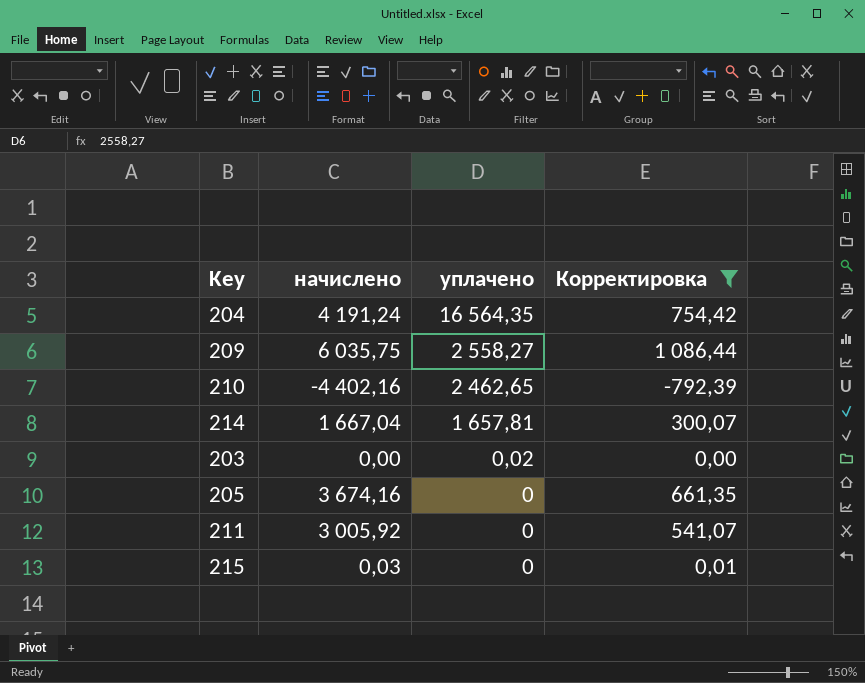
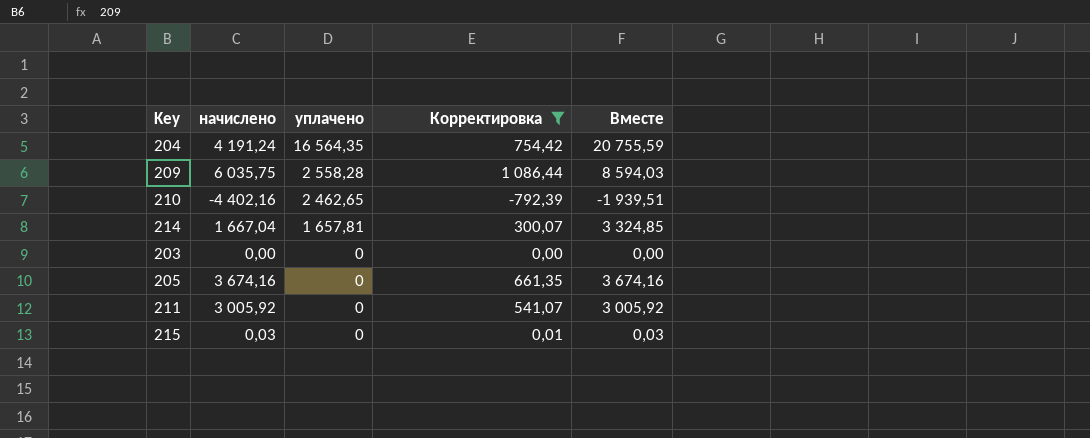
column Вместе | formula: none -> [начислено] + [уплачено]
209 | уплачено: 2 558,27 -> 2 558,28
203 | уплачено: 0,02 -> 0

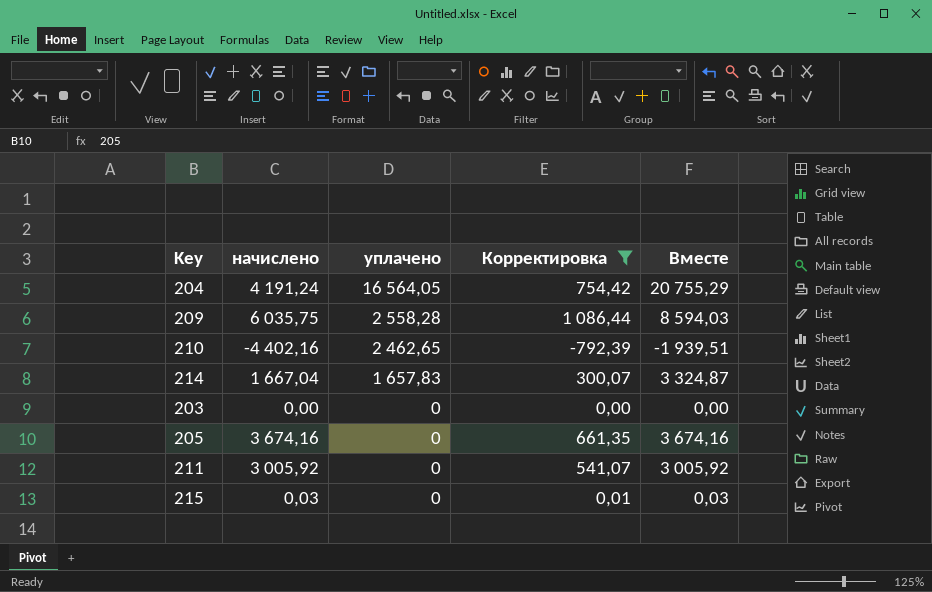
204 | уплачено: 16 564,35 -> 16 564,05
204 | Вместе: 20 755,59 -> 20 755,29
214 | уплачено: 1 657,81 -> 1 657,83
214 | Вместе: 3 324,85 -> 3 324,87

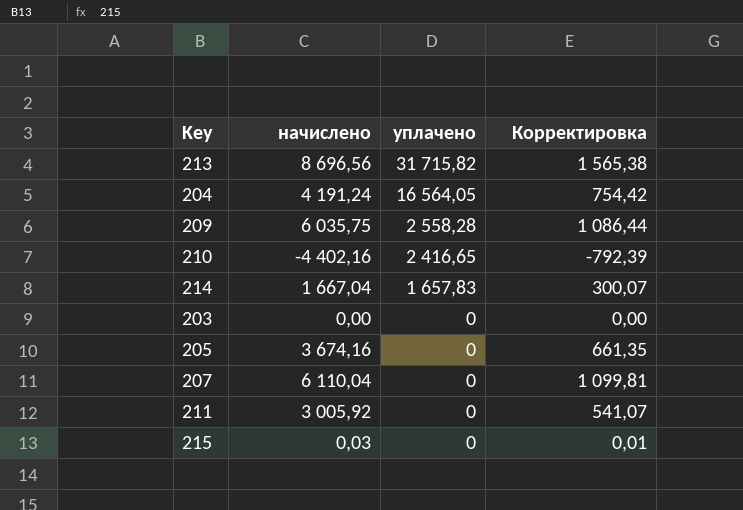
filter: Корректировка <= 1 086,44 -> none
column Вместе | formula: [начислено] + [уплачено] -> none
210 | уплачено: 2 462,65 -> 2 416,65

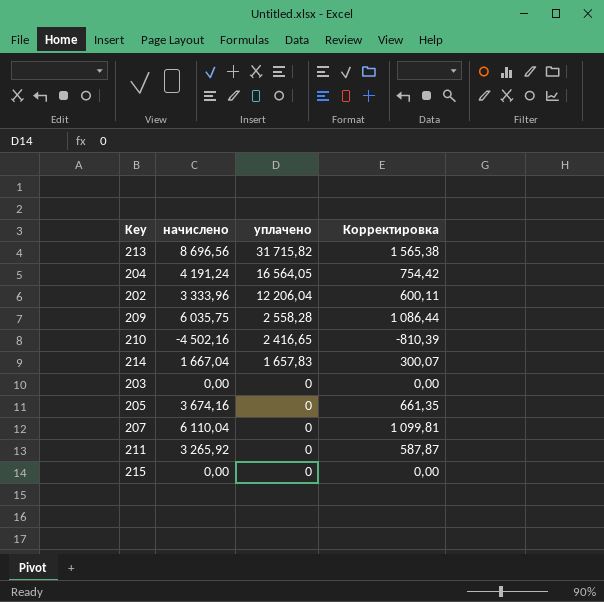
row 202: none -> 3 333,96 | 12 206,04 | 600,11
210 | начислено: -4 402,16 -> -4 502,16
210 | Корректировка: -792,39 -> -810,39
211 | начислено: 3 005,92 -> 3 265,92
211 | Корректировка: 541,07 -> 587,87
215 | начислено: 0,03 -> 0,00
215 | Корректировка: 0,01 -> 0,00

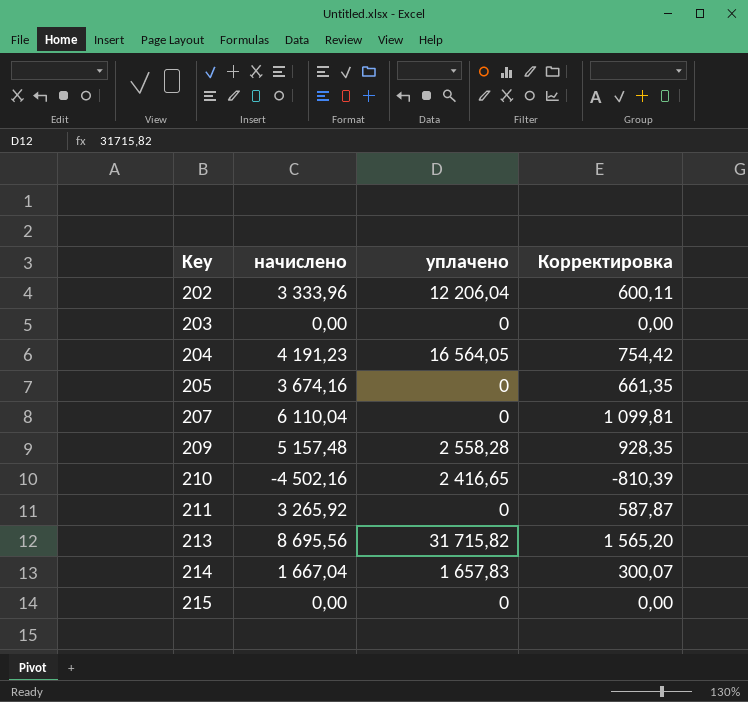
row order: уплачено descending -> Key ascending
204 | начислено: 4 191,24 -> 4 191,23
209 | начислено: 6 035,75 -> 5 157,48
209 | Корректировка: 1 086,44 -> 928,35
213 | начислено: 8 696,56 -> 8 695,56
213 | Корректировка: 1 565,38 -> 1 565,20

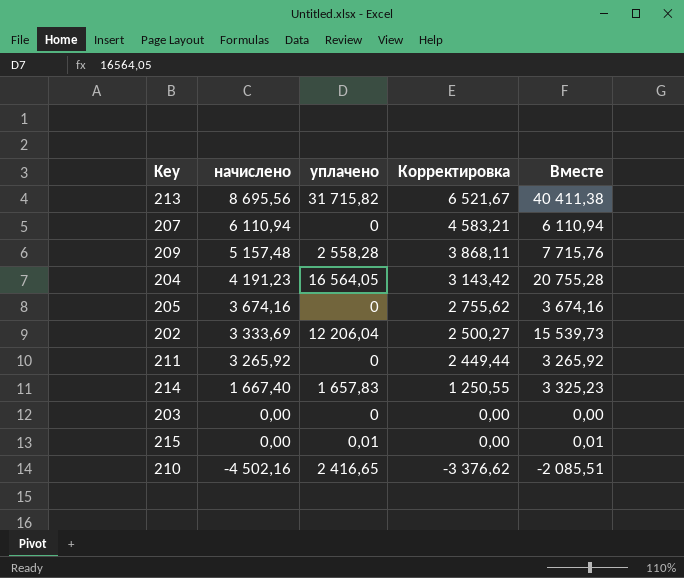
row order: Key ascending -> начислено descending
column Корректировка | formula: [начислено] * 0,18 -> [начислено] * 0,75
column Вместе | formula: none -> [начислено] + [уплачено]
207 | начислено: 6 110,04 -> 6 110,94
202 | начислено: 3 333,96 -> 3 333,69
214 | начислено: 1 667,04 -> 1 667,40
215 | уплачено: 0 -> 0,01

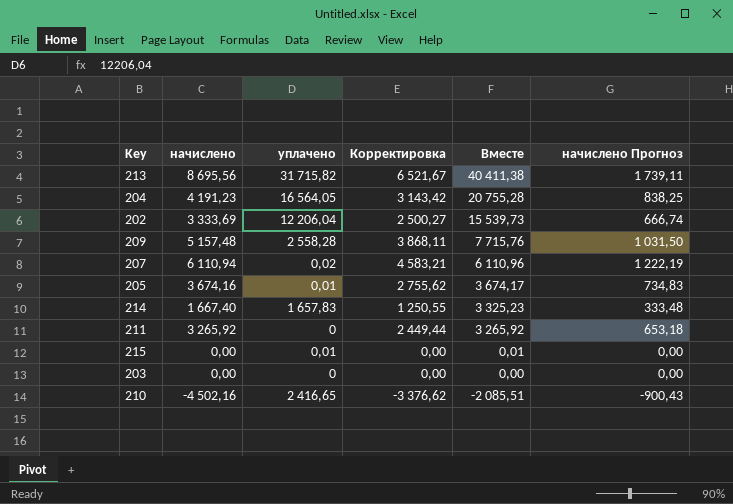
row order: начислено descending -> Вместе descending
column начислено Прогноз | formula: none -> [начислено] * 0,2
207 | уплачено: 0 -> 0,02
207 | Вместе: 6 110,94 -> 6 110,96
205 | уплачено: 0 -> 0,01
205 | Вместе: 3 674,16 -> 3 674,17

